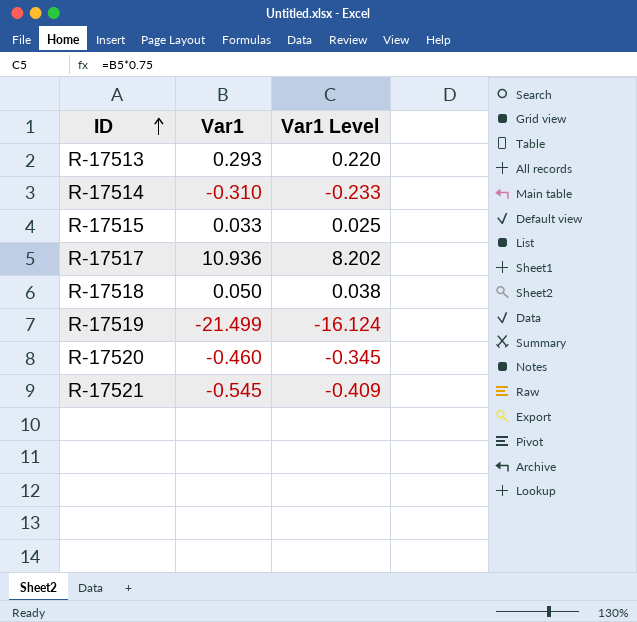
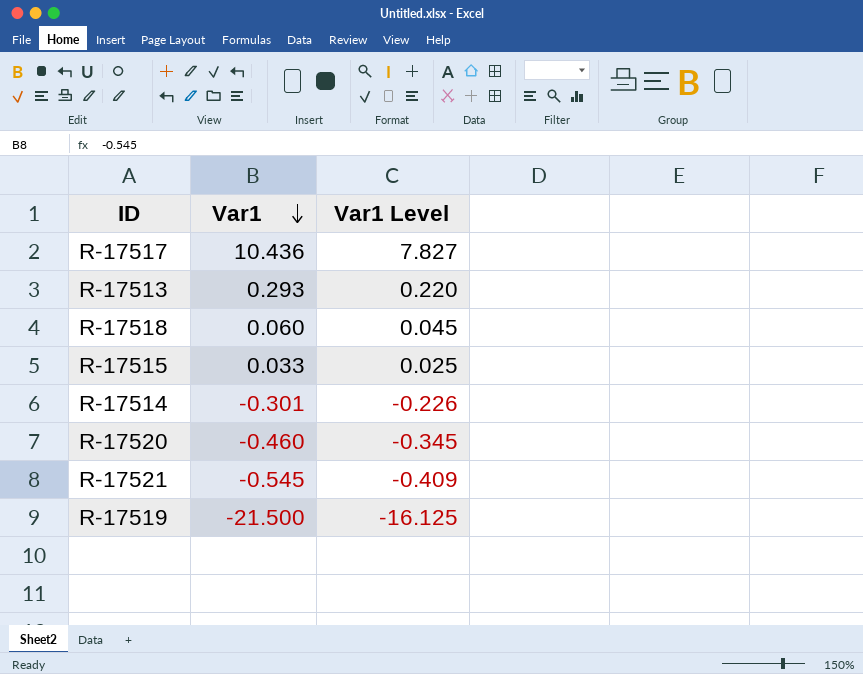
row order: ID ascending -> Var1 descending
R-17517 | Var1: 10.936 -> 10.436
R-17517 | Var1 Level: 8.202 -> 7.827
R-17518 | Var1: 0.050 -> 0.060
R-17518 | Var1 Level: 0.038 -> 0.045
R-17514 | Var1: -0.310 -> -0.301
R-17514 | Var1 Level: -0.233 -> -0.226
R-17519 | Var1: -21.499 -> -21.500
R-17519 | Var1 Level: -16.124 -> -16.125

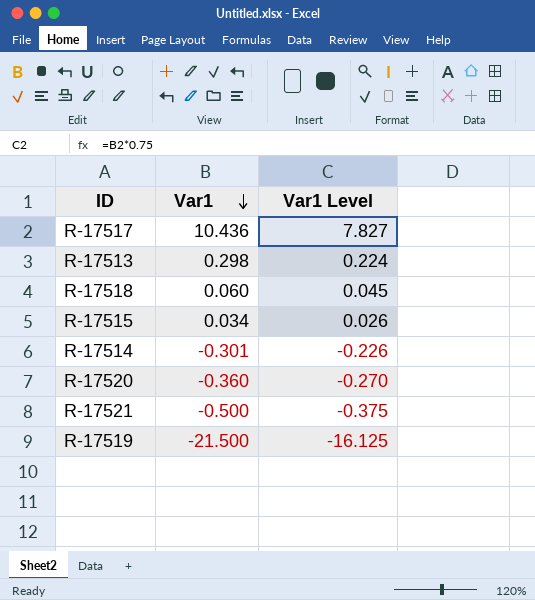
R-17513 | Var1: 0.293 -> 0.298
R-17513 | Var1 Level: 0.220 -> 0.224
R-17515 | Var1: 0.033 -> 0.034
R-17515 | Var1 Level: 0.025 -> 0.026
R-17520 | Var1: -0.460 -> -0.360
R-17520 | Var1 Level: -0.345 -> -0.270
R-17521 | Var1: -0.545 -> -0.500
R-17521 | Var1 Level: -0.409 -> -0.375

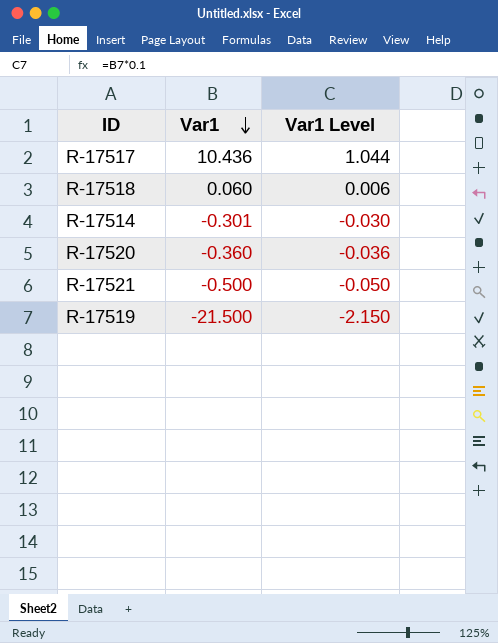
column Var1 Level | formula: [Var1] * 0.75 -> [Var1] * 0.1
row R-17513: 0.298 | 0.224 -> none
row R-17515: 0.034 | 0.026 -> none

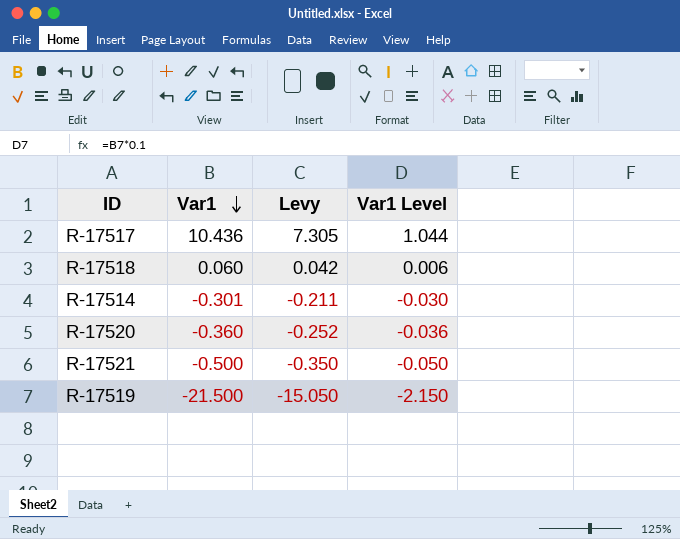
column Levy | formula: none -> [Var1] * 0.7

